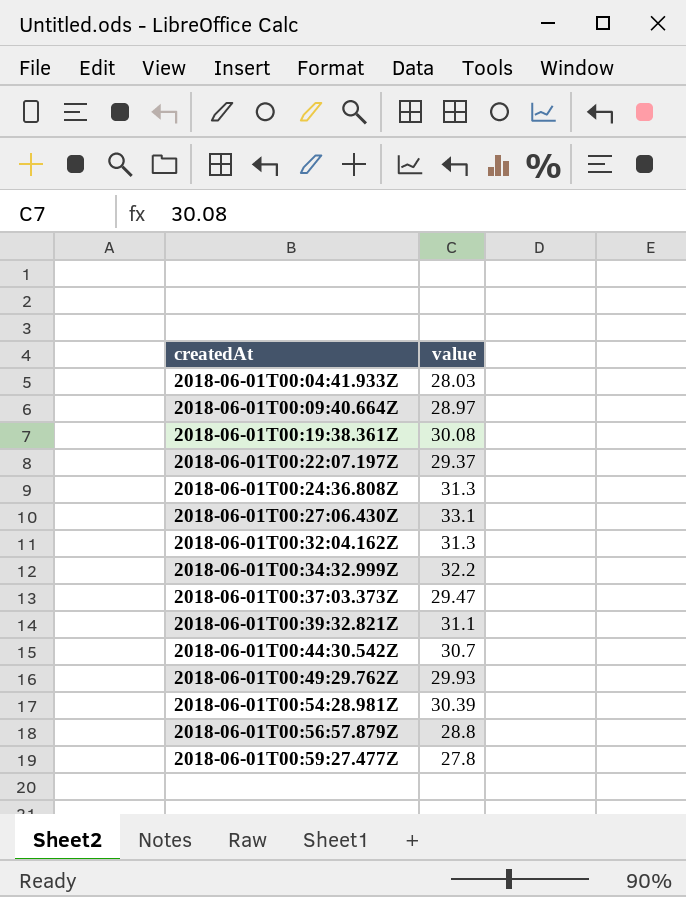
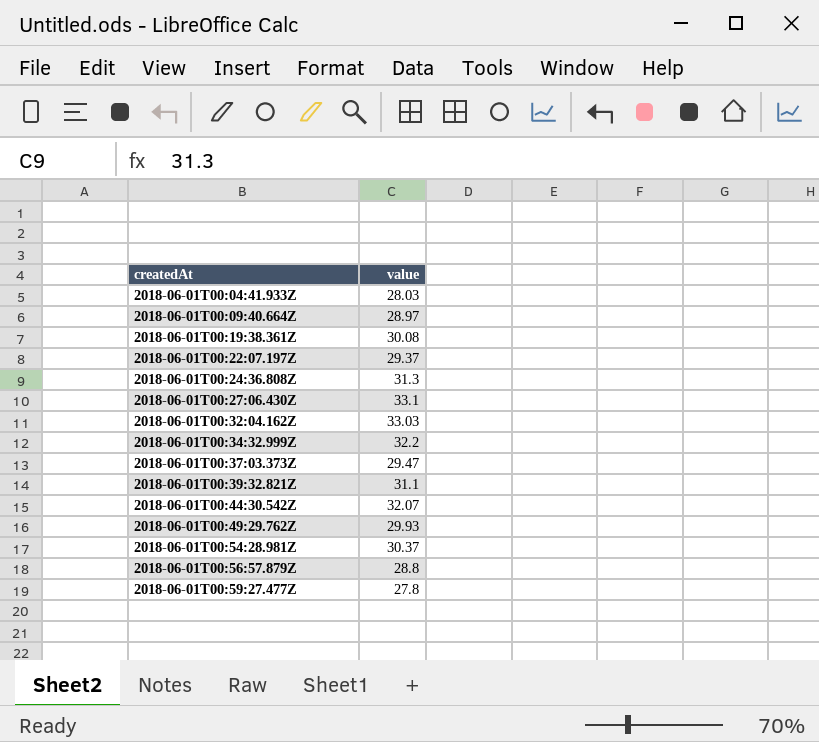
2018-06-01T00:32:04.162Z | value: 31.3 -> 33.03
2018-06-01T00:44:30.542Z | value: 30.7 -> 32.07
2018-06-01T00:54:28.981Z | value: 30.39 -> 30.37

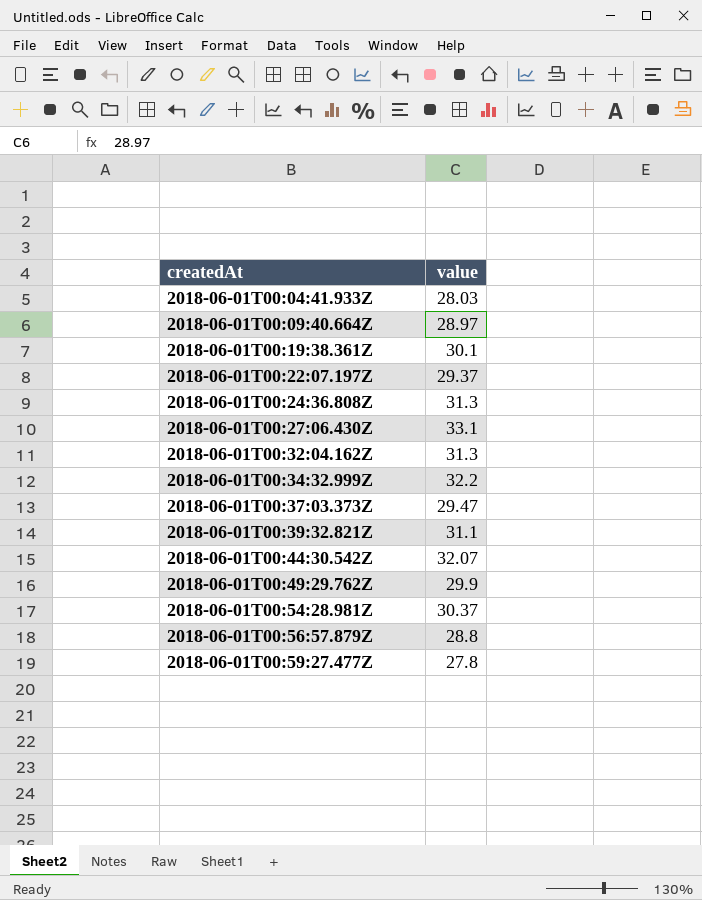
2018-06-01T00:19:38.361Z | value: 30.08 -> 30.1
2018-06-01T00:32:04.162Z | value: 33.03 -> 31.3
2018-06-01T00:49:29.762Z | value: 29.93 -> 29.9

